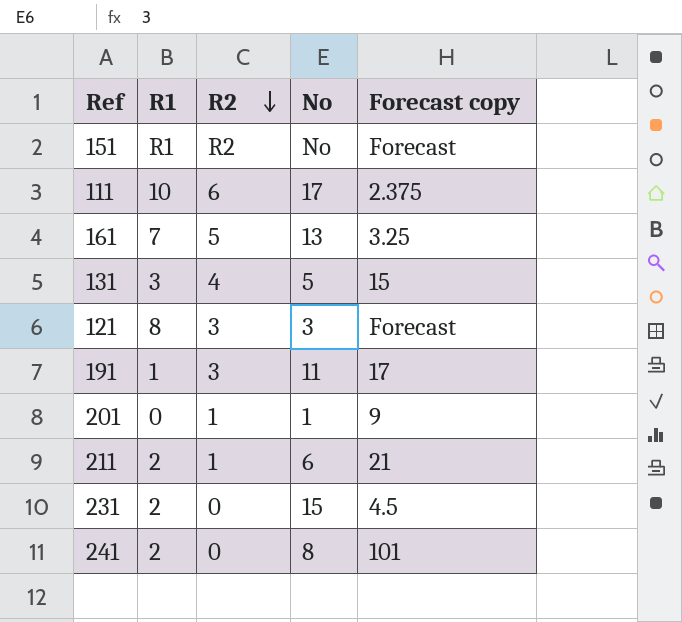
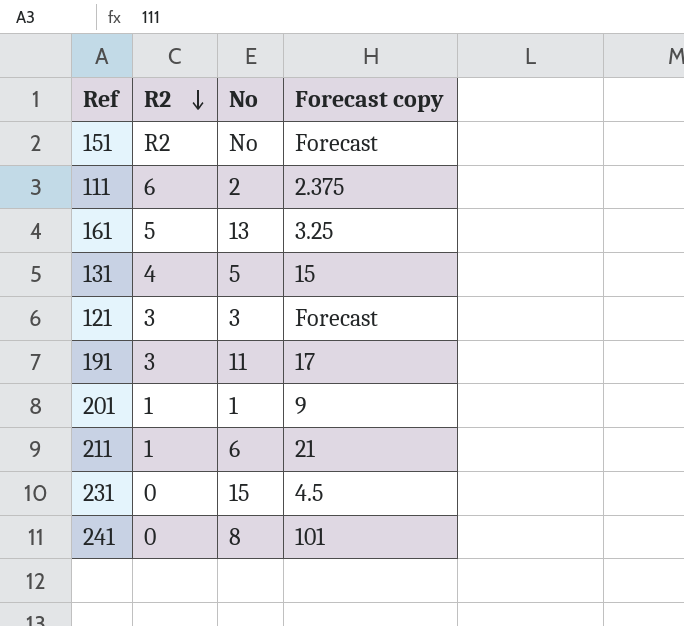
column R1 | position: 2 -> none
111 | No: 17 -> 2

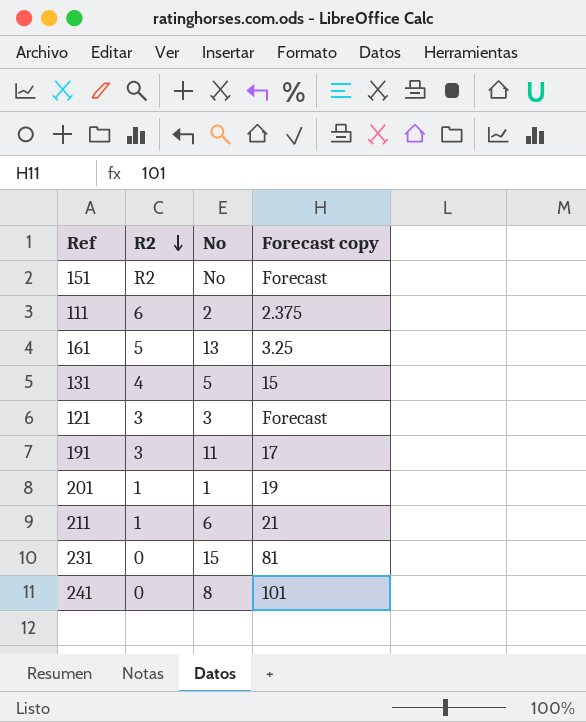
201 | Forecast copy: 9 -> 19
231 | Forecast copy: 4.5 -> 81

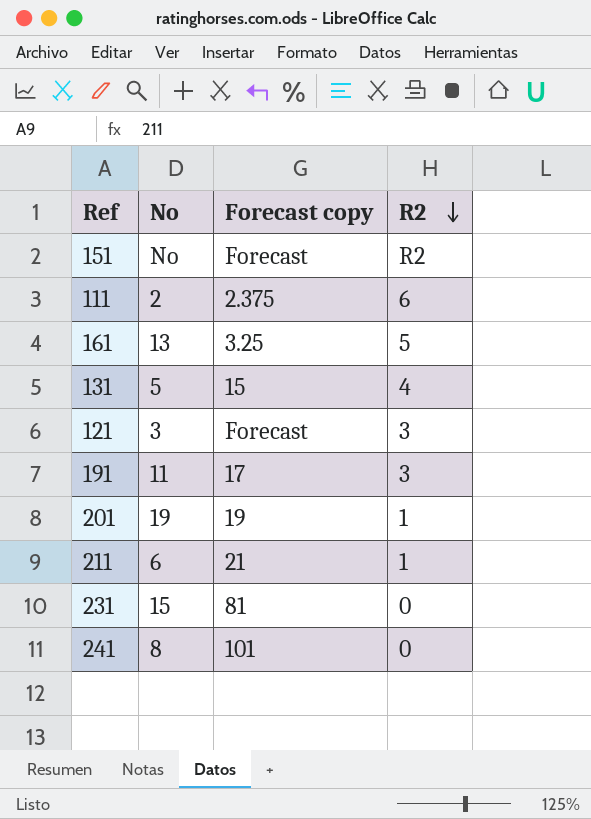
column R2 | position: 2 -> 4
201 | No: 1 -> 19

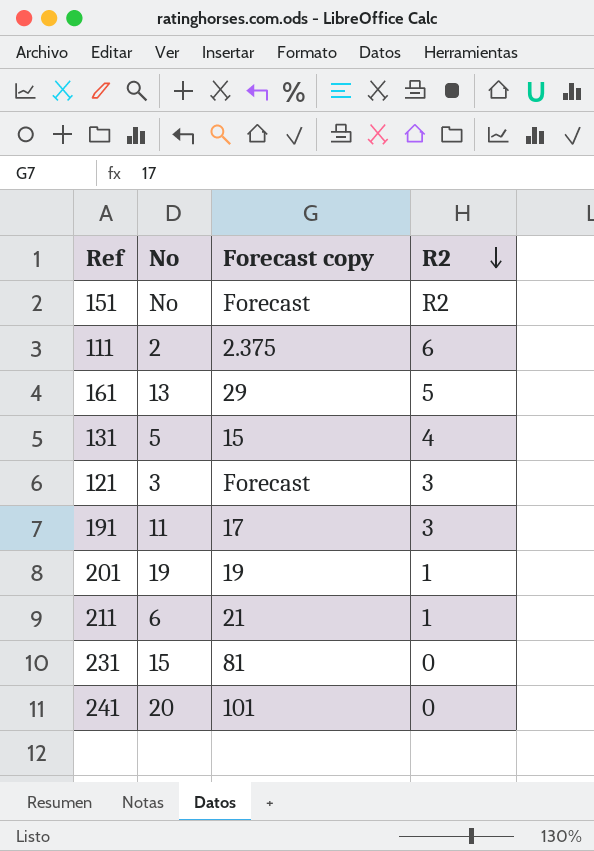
161 | Forecast copy: 3.25 -> 29
241 | No: 8 -> 20

